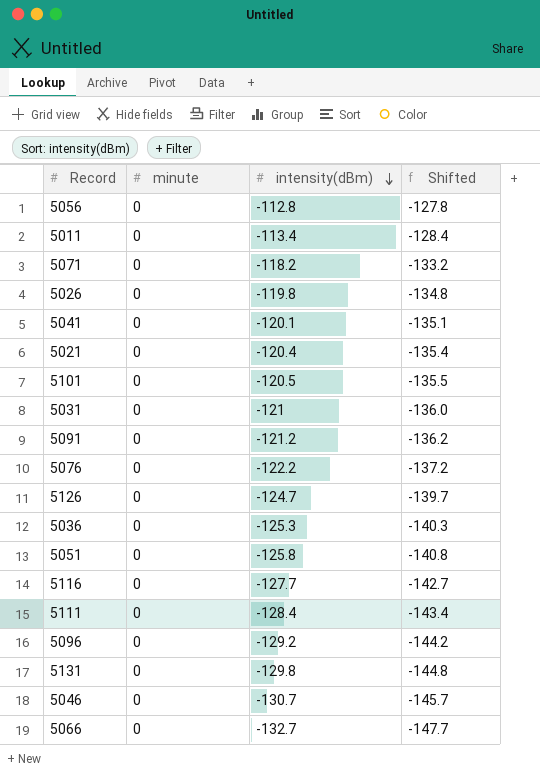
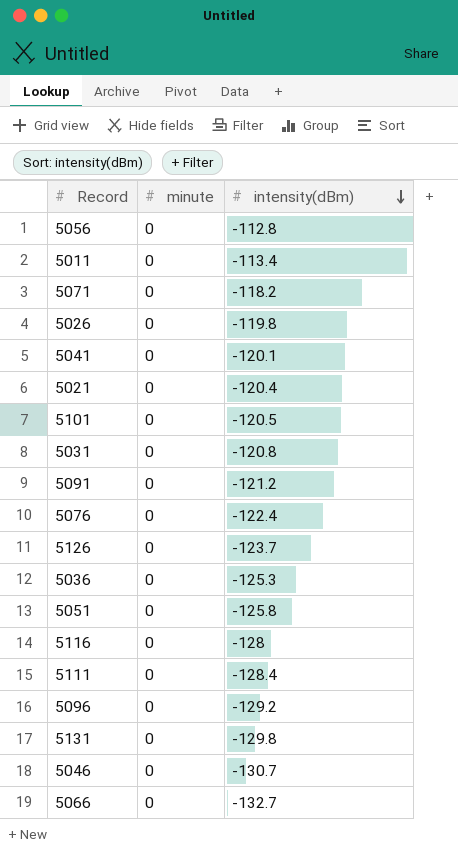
column Shifted | formula: [intensity(dBm)] - 15 -> none
5031 | intensity(dBm): -121 -> -120.8
5076 | intensity(dBm): -122.2 -> -122.4
5126 | intensity(dBm): -124.7 -> -123.7
5116 | intensity(dBm): -127.7 -> -128

